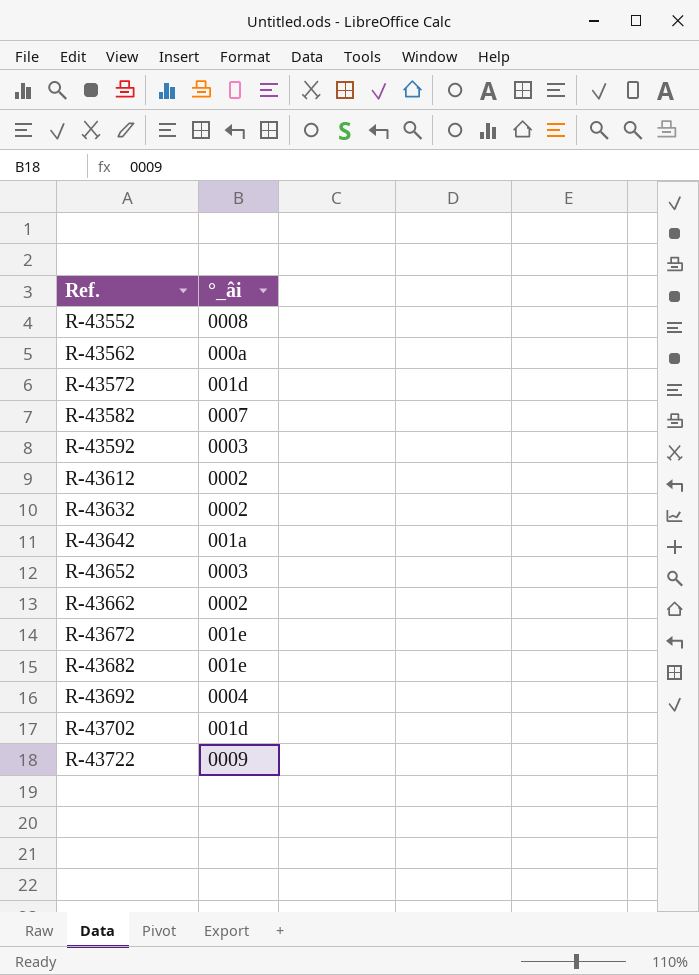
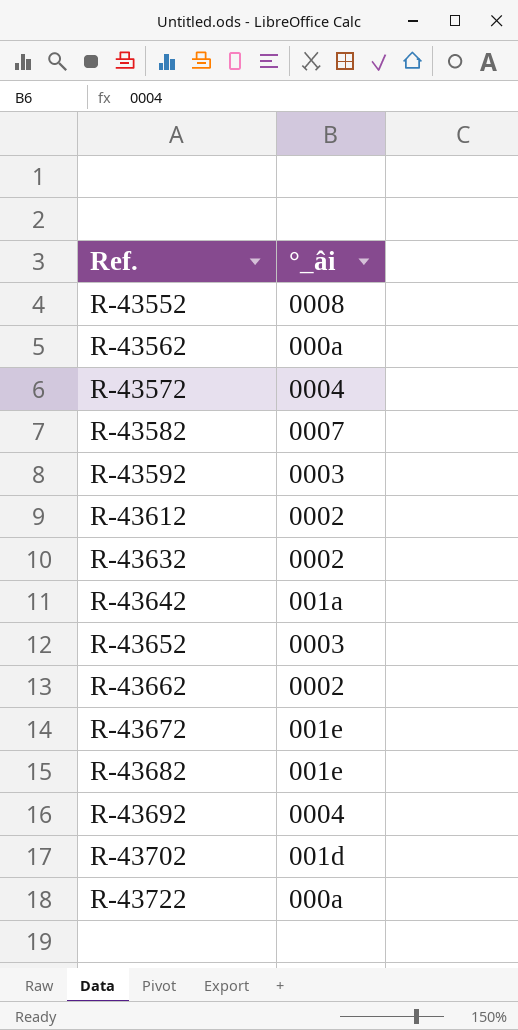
R-43572 | °_âi: 001d -> 0004
R-43722 | °_âi: 0009 -> 000a

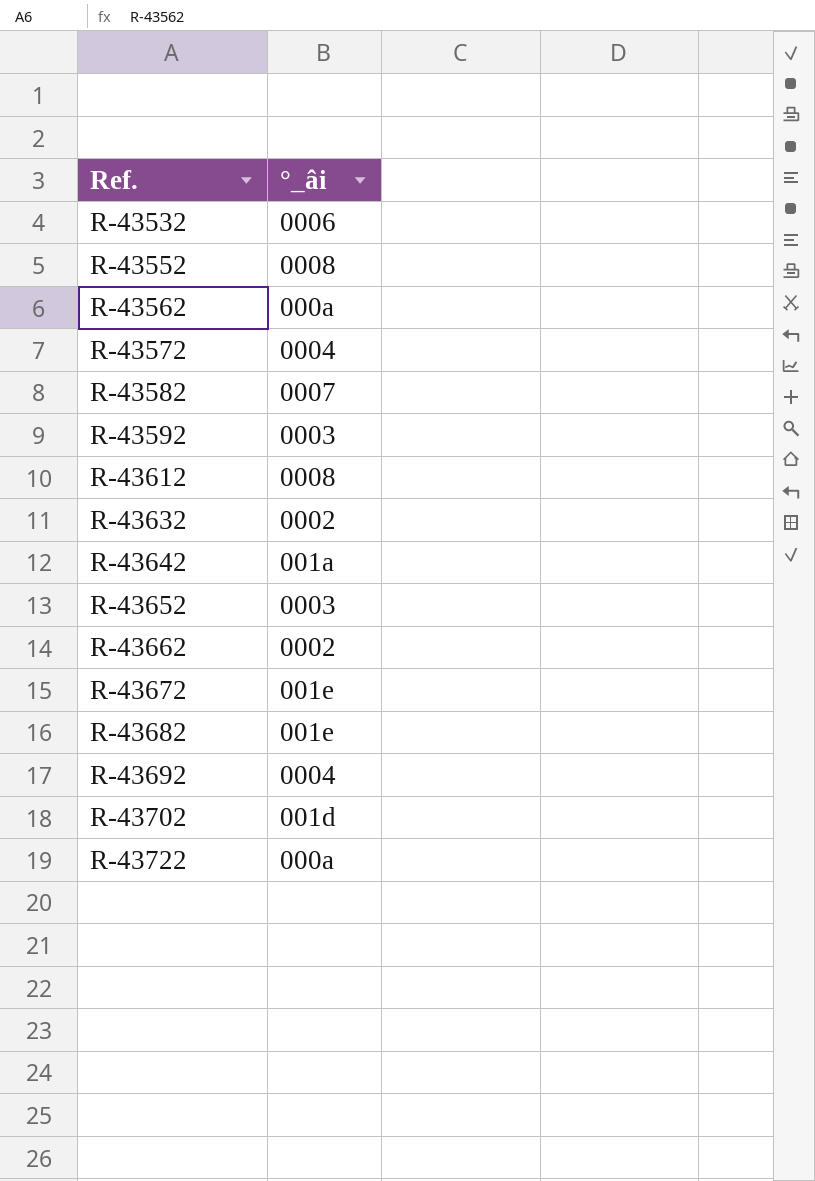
row R-43532: none -> 0006
R-43612 | °_âi: 0002 -> 0008

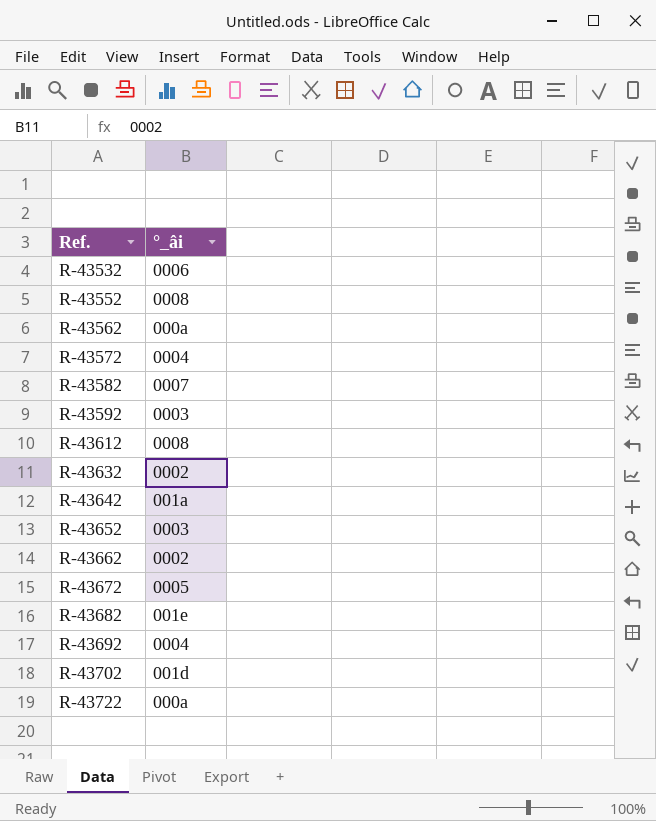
R-43672 | °_âi: 001e -> 0005

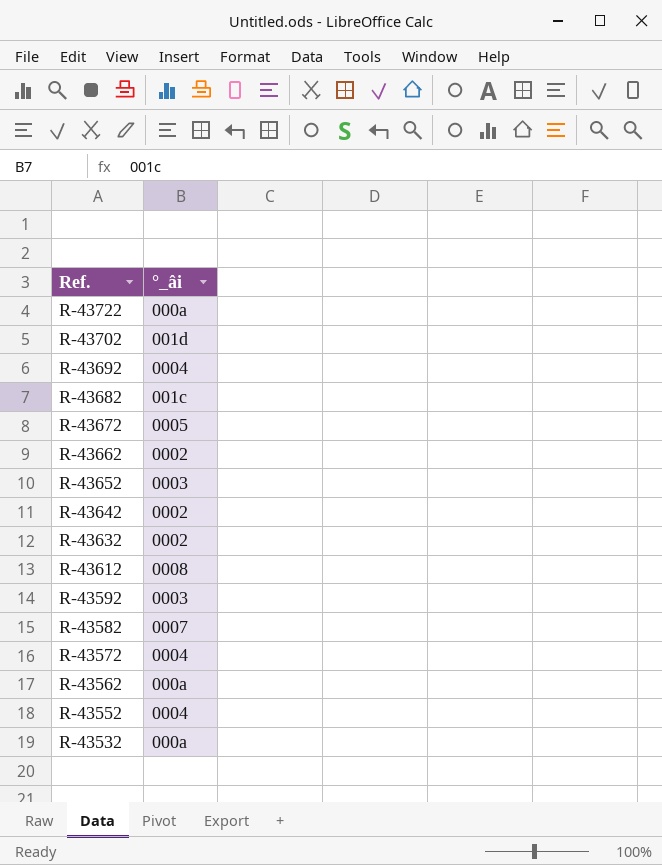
row order: Ref. ascending -> Ref. descending
R-43682 | °_âi: 001e -> 001c
R-43642 | °_âi: 001a -> 0002
R-43552 | °_âi: 0008 -> 0004
R-43532 | °_âi: 0006 -> 000a

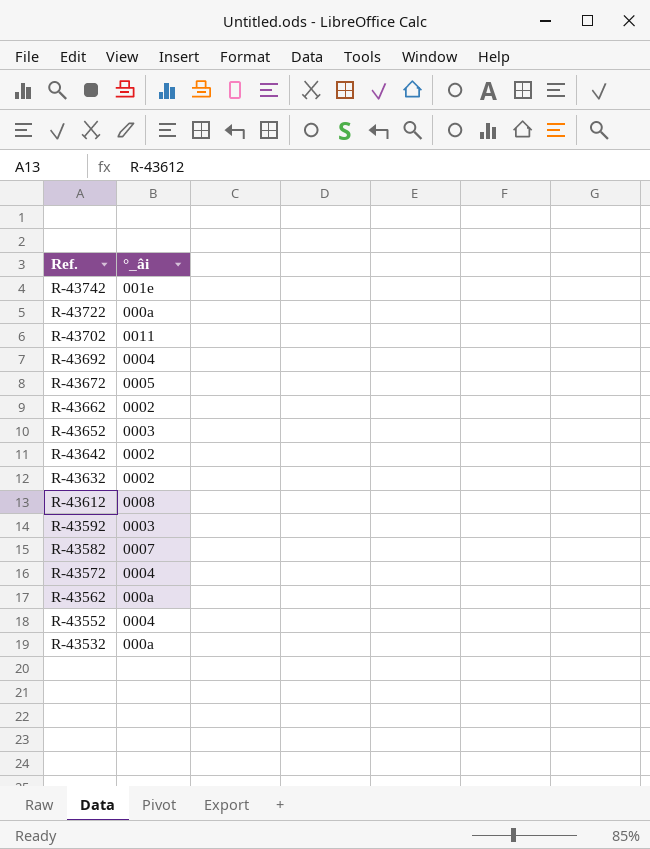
row R-43682: 001c -> none
row R-43742: none -> 001e
R-43702 | °_âi: 001d -> 0011

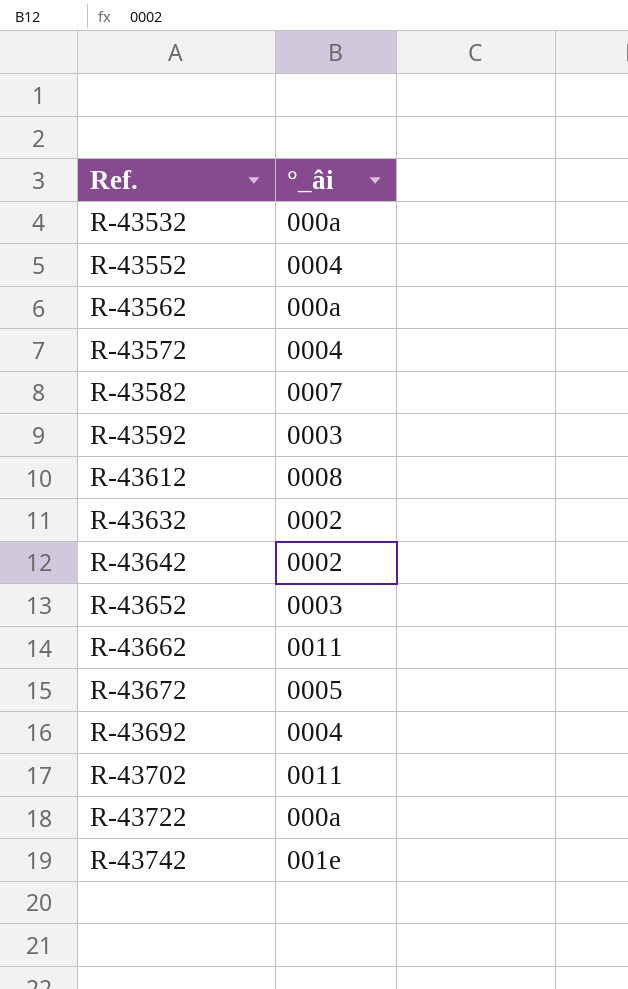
row order: Ref. descending -> Ref. ascending
R-43662 | °_âi: 0002 -> 0011

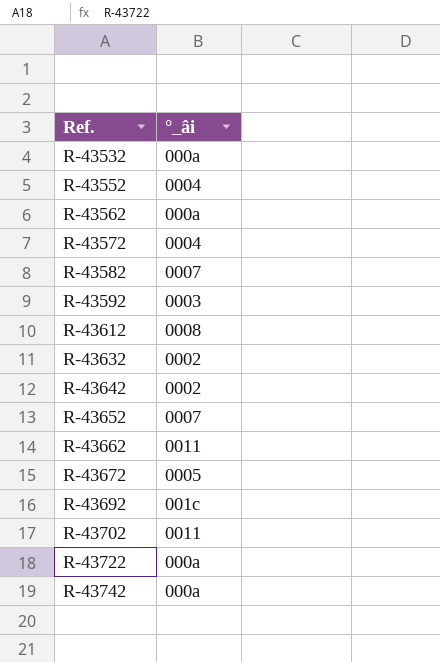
R-43652 | °_âi: 0003 -> 0007
R-43692 | °_âi: 0004 -> 001c
R-43742 | °_âi: 001e -> 000a

